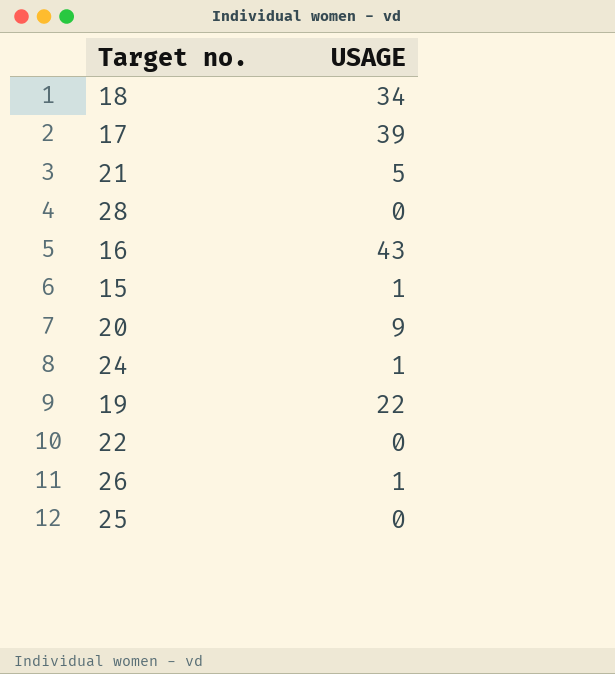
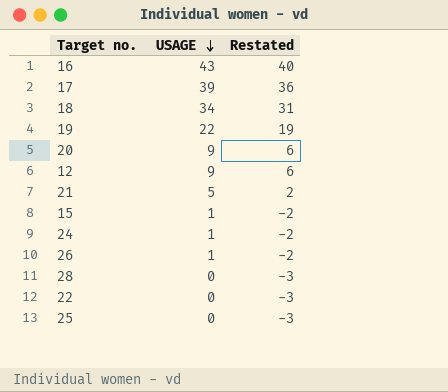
row order: none -> USAGE descending
column Restated | formula: none -> [USAGE] - 3
row 12: none -> 9 | 6

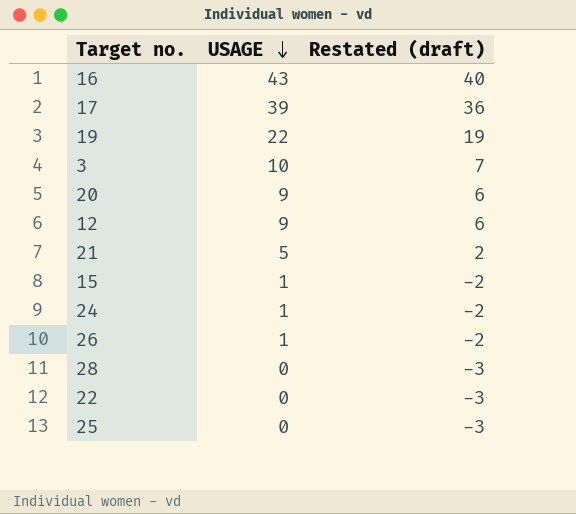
column name: Restated -> Restated (draft)
row 18: 34 | 31 -> none
row 3: none -> 10 | 7

